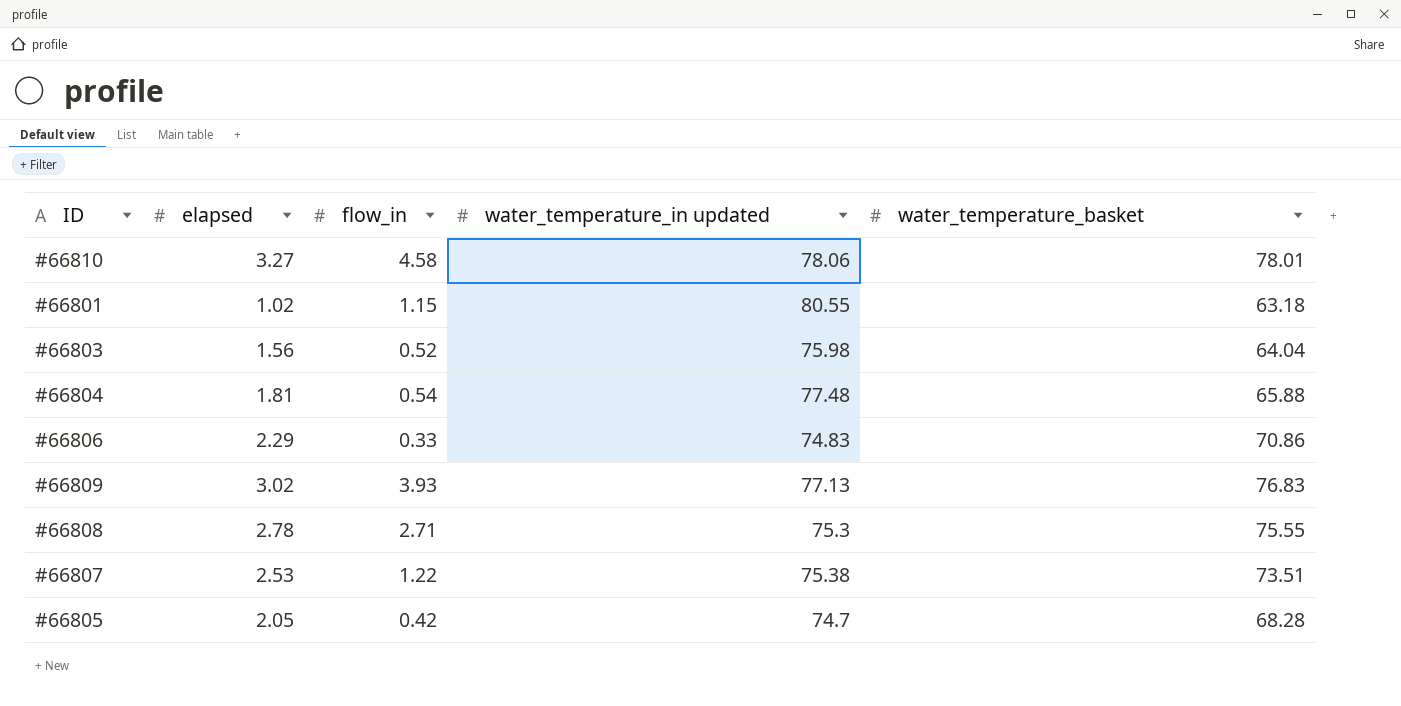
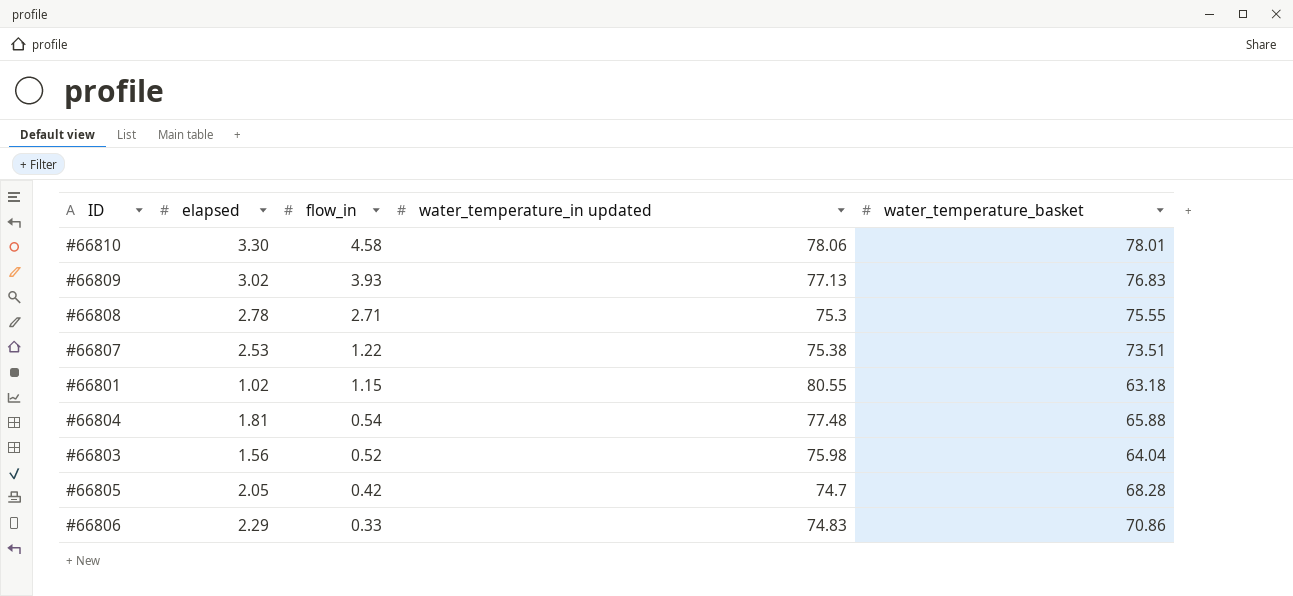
row order: none -> flow_in descending
#66810 | elapsed: 3.27 -> 3.30

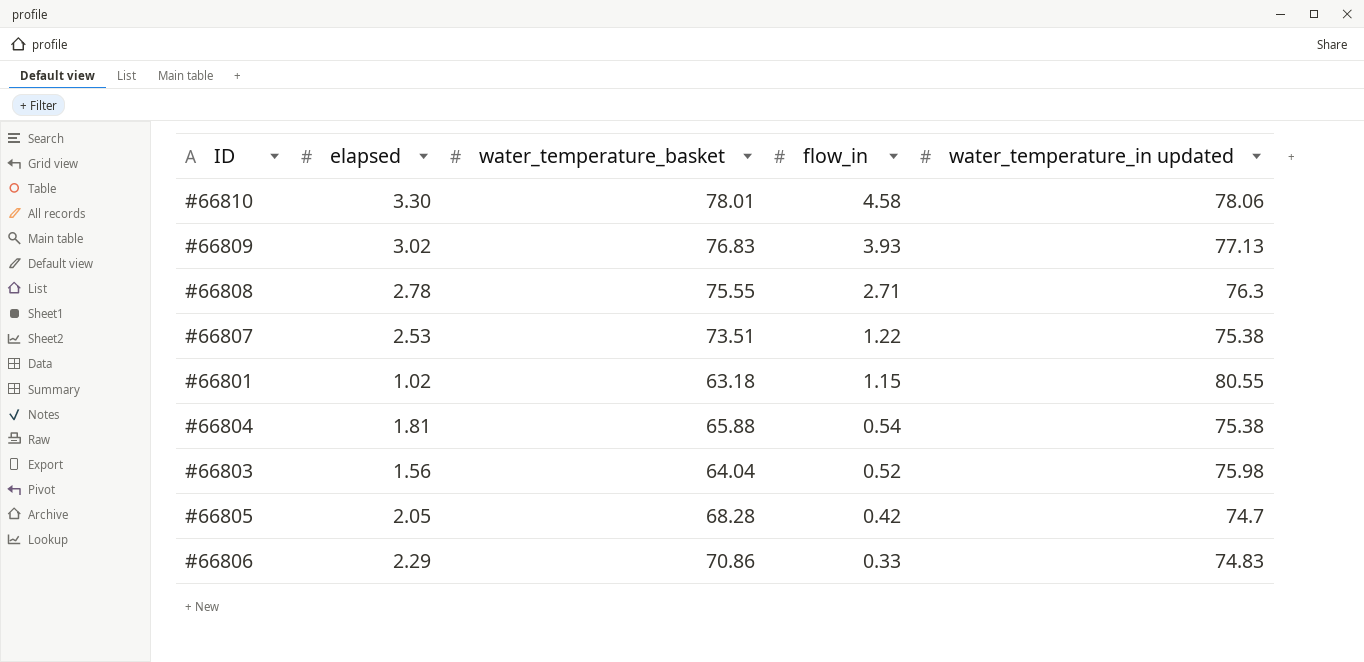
column water_temperature_basket | position: 5 -> 3
#66808 | water_temperature_in updated: 75.3 -> 76.3
#66804 | water_temperature_in updated: 77.48 -> 75.38

